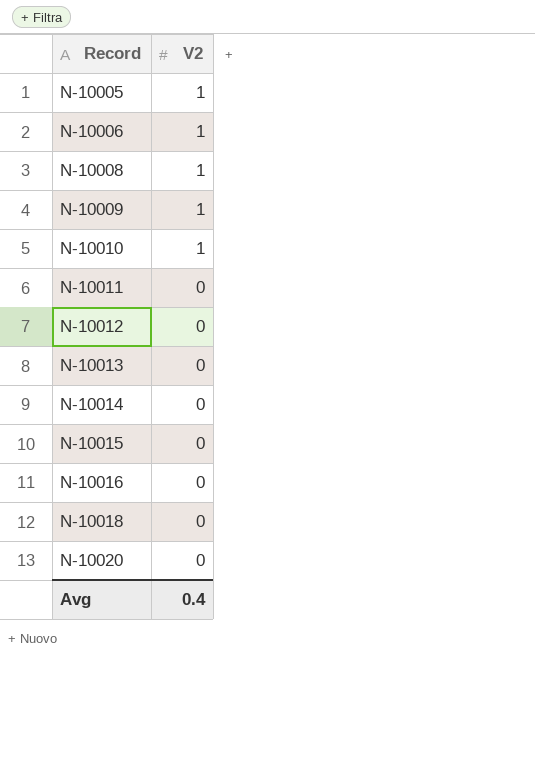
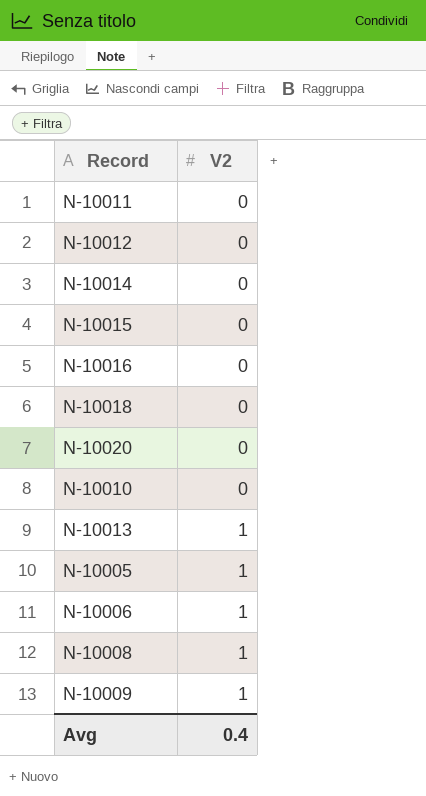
row order: Record ascending -> V2 ascending
N-10010 | V2: 1 -> 0
N-10013 | V2: 0 -> 1

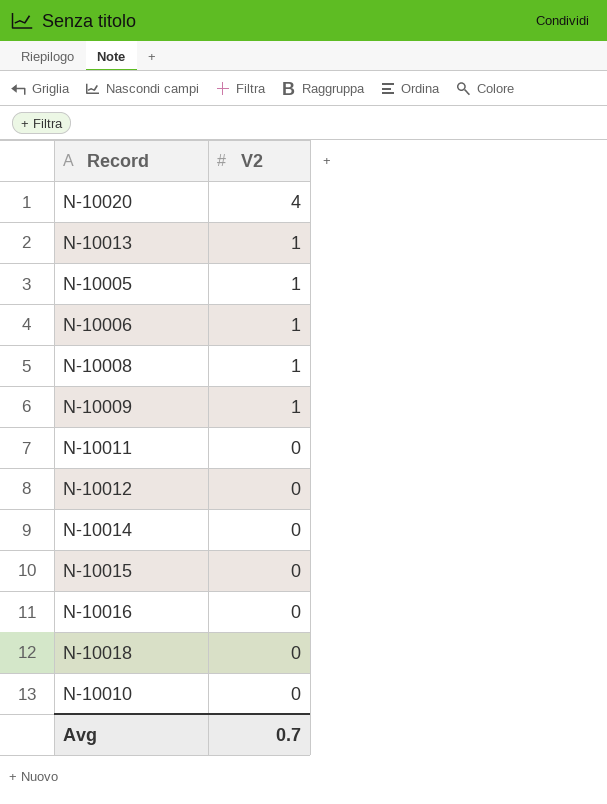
row order: V2 ascending -> V2 descending
N-10020 | V2: 0 -> 4
Avg | V2: 0.4 -> 0.7

